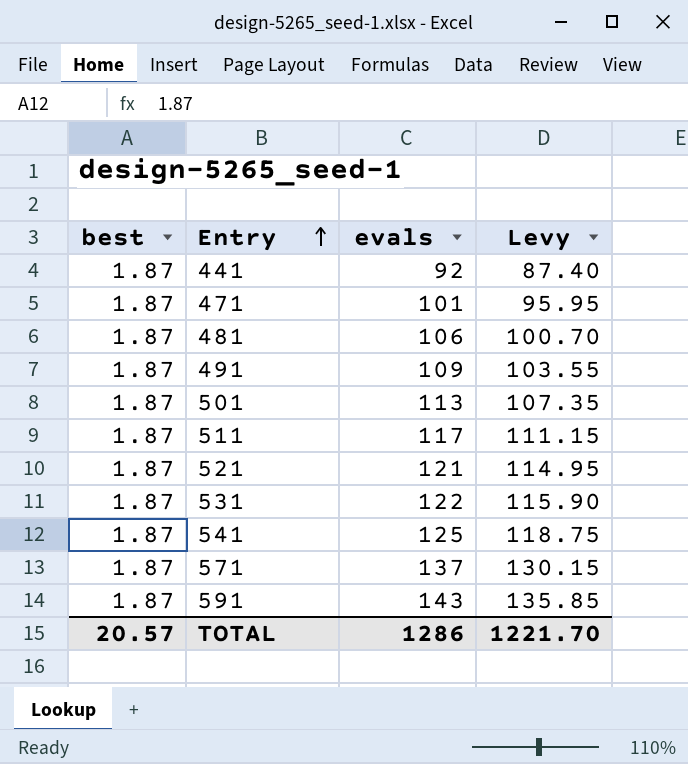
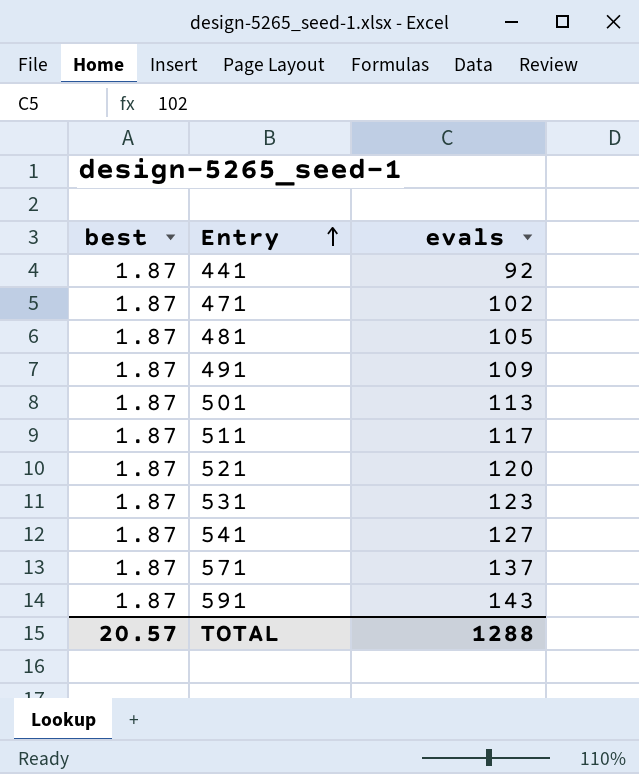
column Levy | formula: [evals] * 0.95 -> none
471 | evals: 101 -> 102
481 | evals: 106 -> 105
521 | evals: 121 -> 120
531 | evals: 122 -> 123
541 | evals: 125 -> 127
TOTAL | evals: 1286 -> 1288

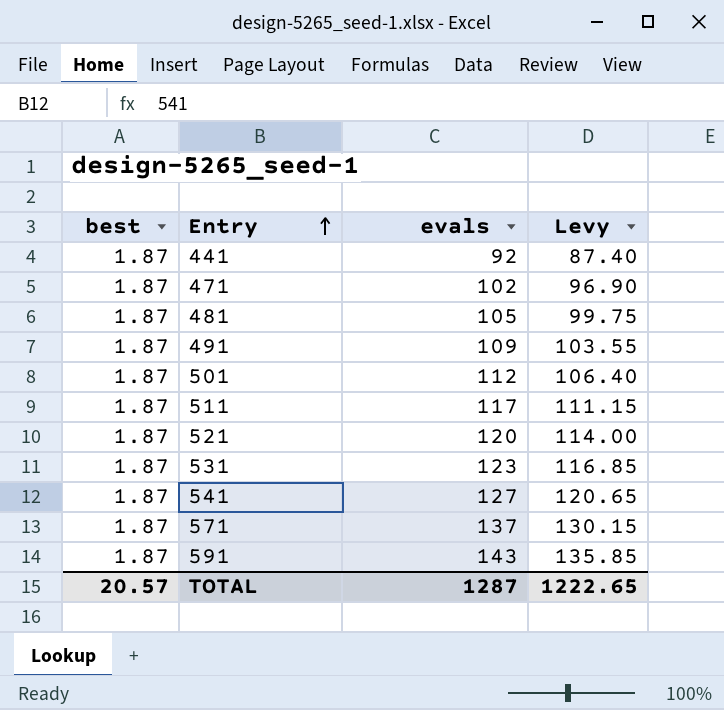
column Levy | formula: none -> [evals] * 0.95
501 | evals: 113 -> 112
TOTAL | evals: 1288 -> 1287

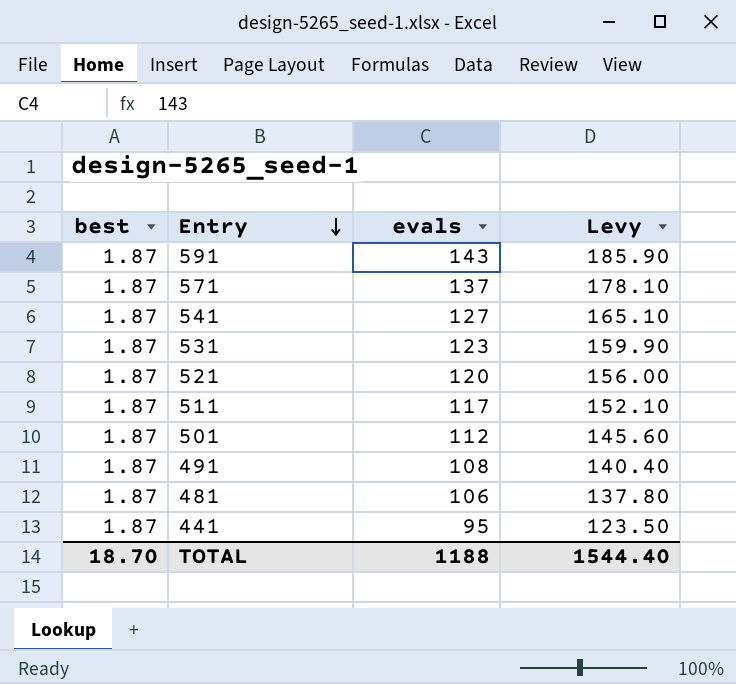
row order: Entry ascending -> Entry descending
column Levy | formula: [evals] * 0.95 -> [evals] * 1.3
row 471: 1.87 | 102 | 96.90 -> none
491 | evals: 109 -> 108
481 | evals: 105 -> 106
441 | evals: 92 -> 95
TOTAL | best: 20.57 -> 18.70
TOTAL | evals: 1287 -> 1188
TOTAL | Levy: 1222.65 -> 1544.40

